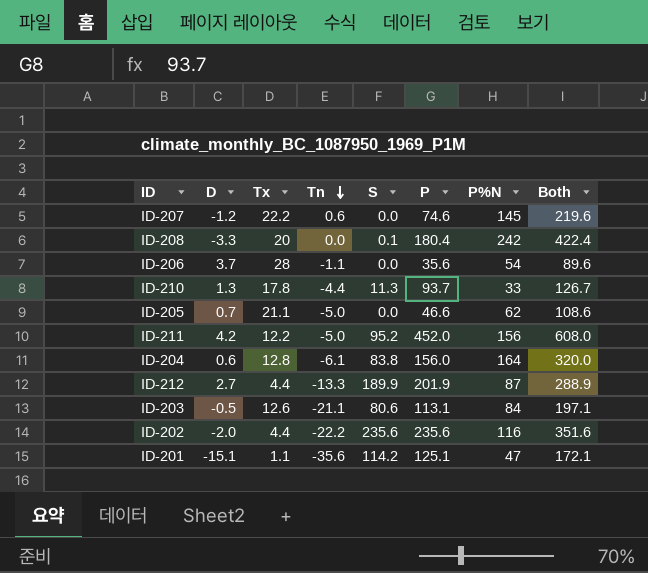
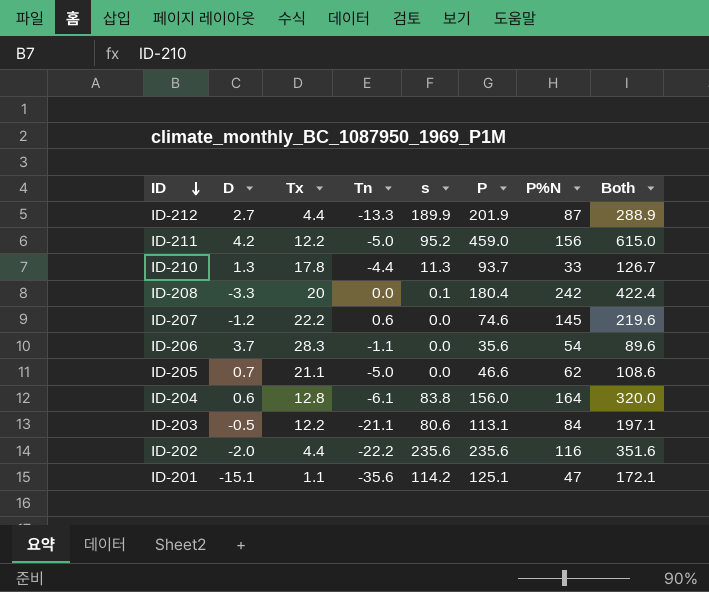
row order: Tn descending -> ID descending
column name: S -> s
ID-211 | P: 452.0 -> 459.0
ID-211 | Both: 608.0 -> 615.0
ID-206 | Tx: 28 -> 28.3
ID-203 | Tx: 12.6 -> 12.2

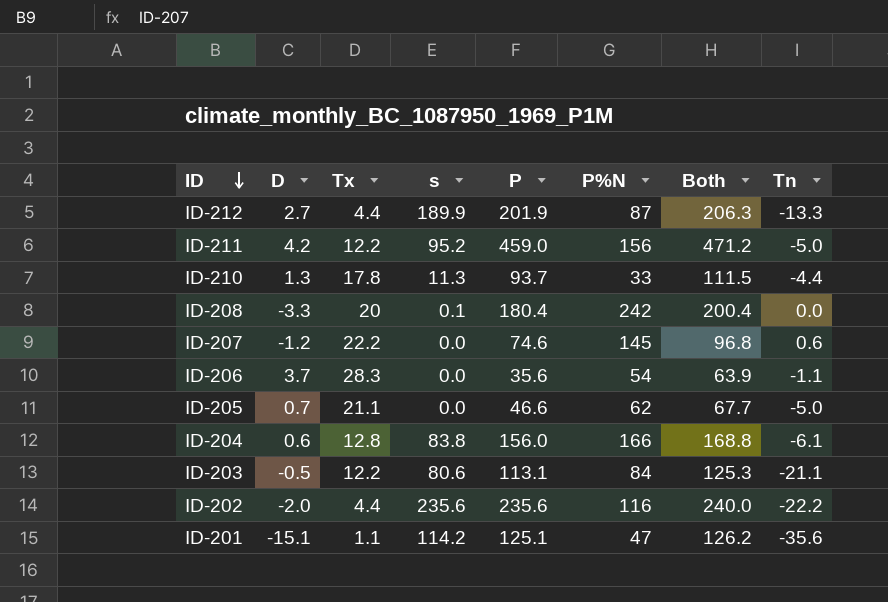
column Both | formula: [P] + [P%N] -> [Tx] + [P]
column Tn | position: 4 -> 8
ID-204 | P%N: 164 -> 166

